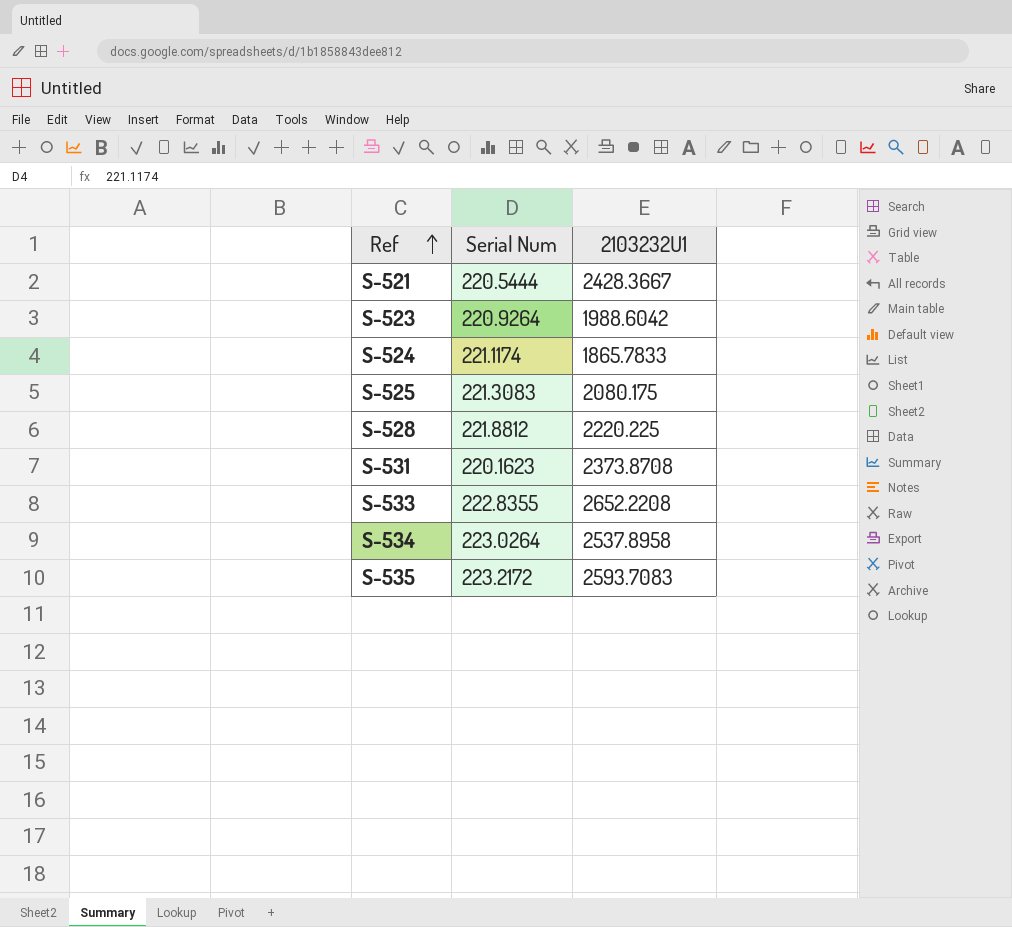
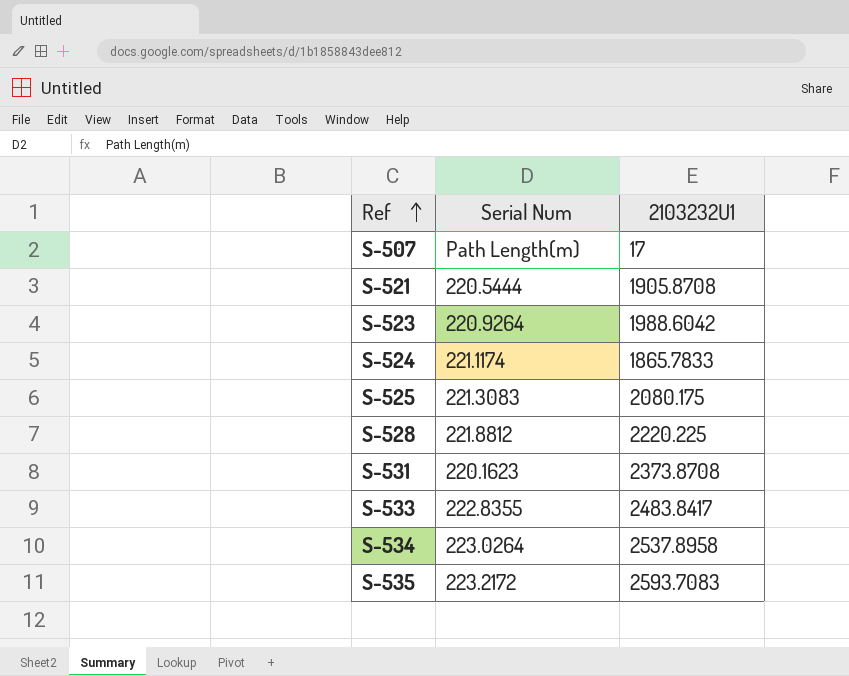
row S-507: none -> Path Length(m) | 17
S-521 | 2103232U1: 2428.3667 -> 1905.8708
S-533 | 2103232U1: 2652.2208 -> 2483.8417

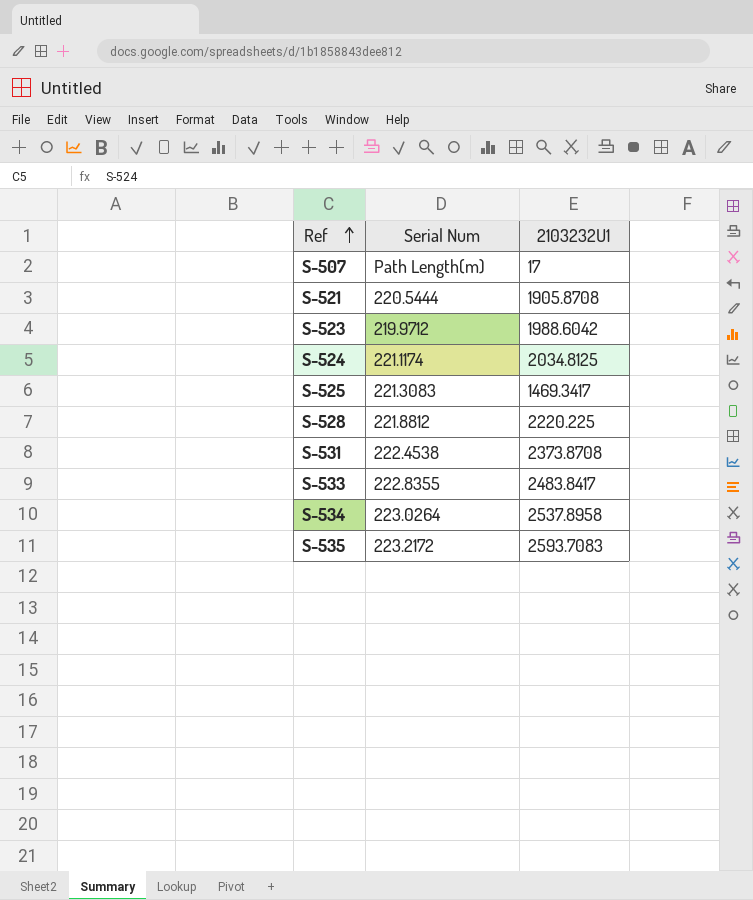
S-523 | Serial Num: 220.9264 -> 219.9712
S-524 | 2103232U1: 1865.7833 -> 2034.8125
S-525 | 2103232U1: 2080.175 -> 1469.3417
S-531 | Serial Num: 220.1623 -> 222.4538

